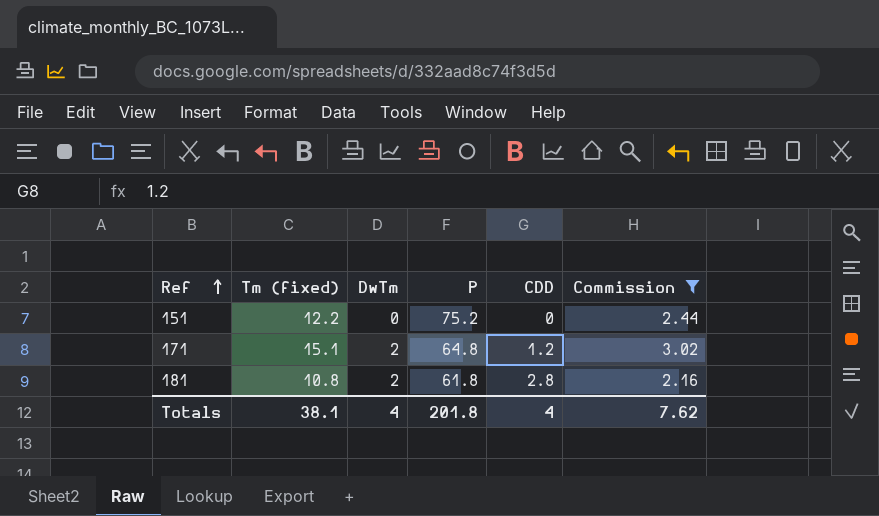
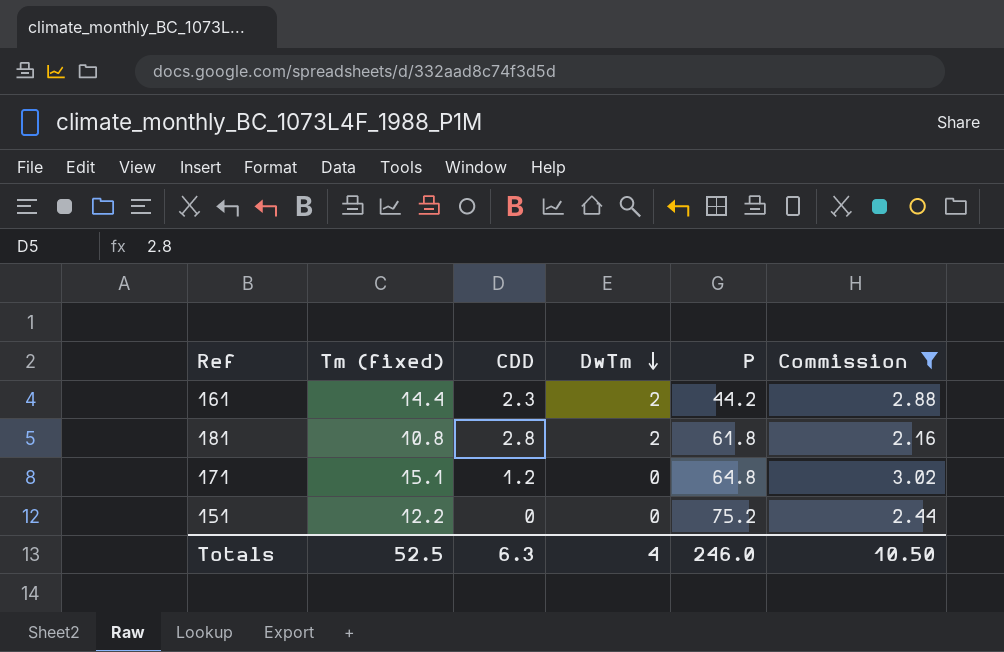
row order: Ref ascending -> DwTm descending
column CDD | position: 5 -> 3
row 161: none -> 14.4 | 2.3 | 2 | 44.2 | 2.88
171 | DwTm: 2 -> 0
Totals | Tm (fixed): 38.1 -> 52.5
Totals | CDD: 4 -> 6.3
Totals | P: 201.8 -> 246.0
Totals | Commission: 7.62 -> 10.50

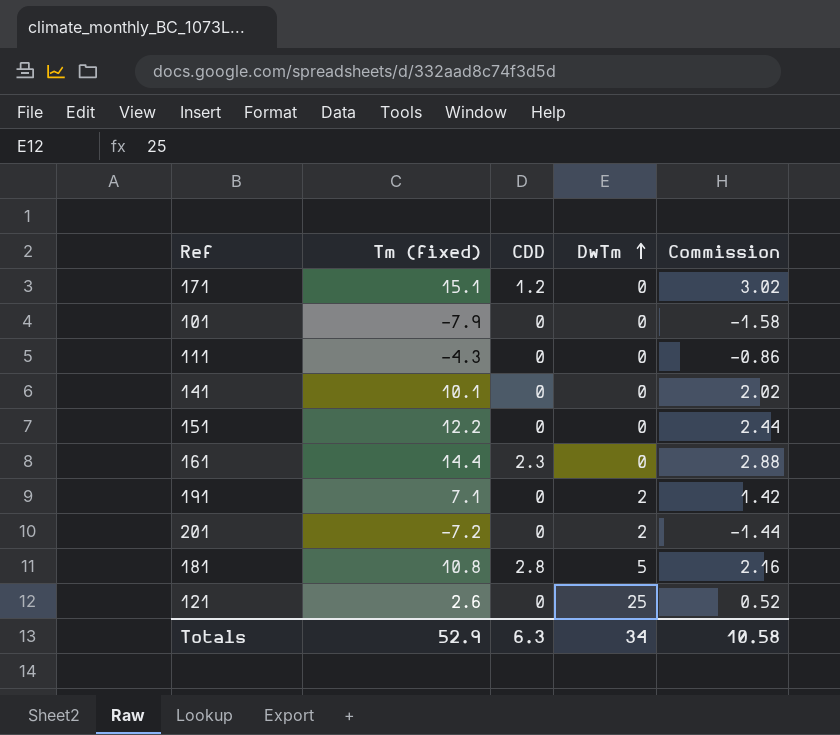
filter: Commission >= 2.16 -> none
row order: DwTm descending -> DwTm ascending
column P | position: 5 -> none
161 | DwTm: 2 -> 0
181 | DwTm: 2 -> 5
Totals | Tm (fixed): 52.5 -> 52.9
Totals | DwTm: 4 -> 34
Totals | Commission: 10.50 -> 10.58

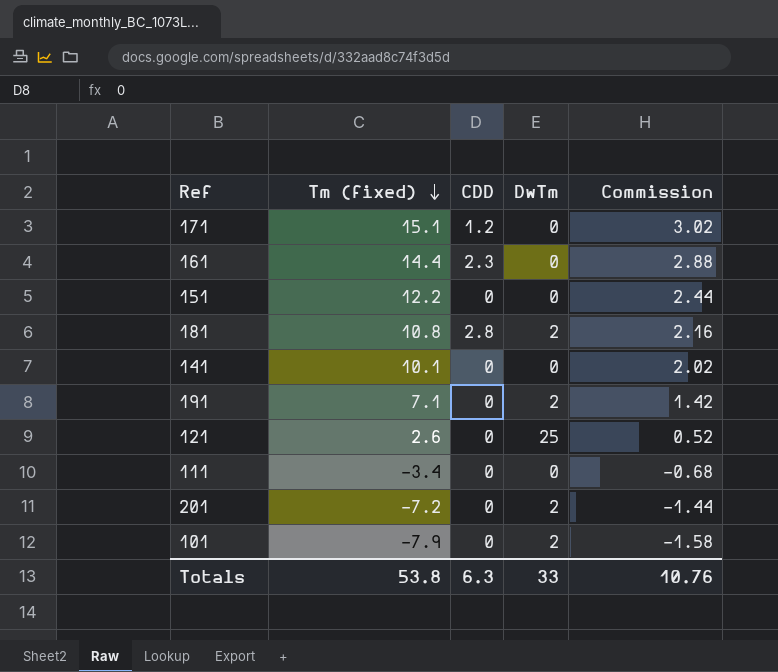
row order: DwTm ascending -> Tm (fixed) descending
181 | DwTm: 5 -> 2
111 | Tm (fixed): -4.3 -> -3.4
111 | Commission: -0.86 -> -0.68
101 | DwTm: 0 -> 2
Totals | Tm (fixed): 52.9 -> 53.8
Totals | DwTm: 34 -> 33
Totals | Commission: 10.58 -> 10.76

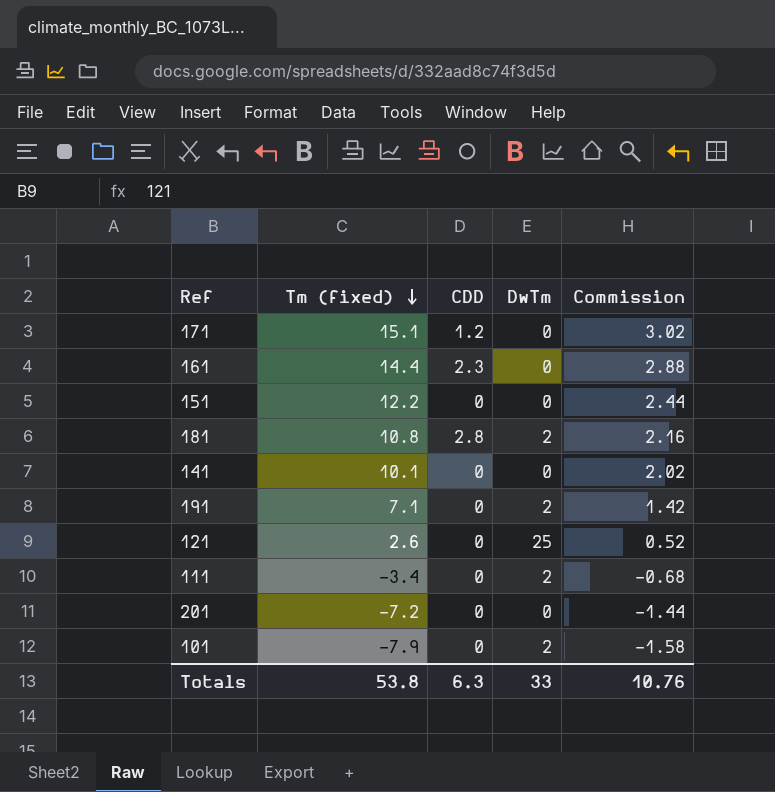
111 | DwTm: 0 -> 2
201 | DwTm: 2 -> 0

